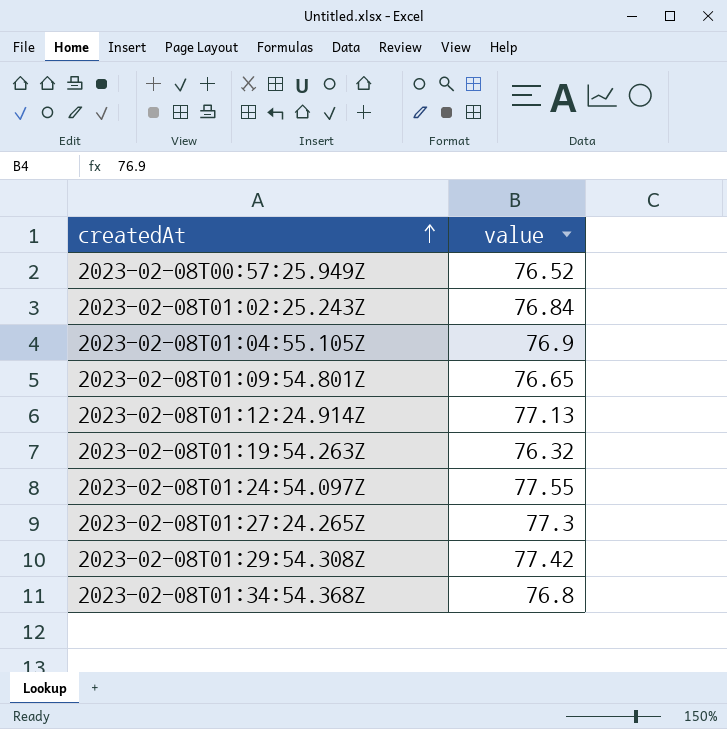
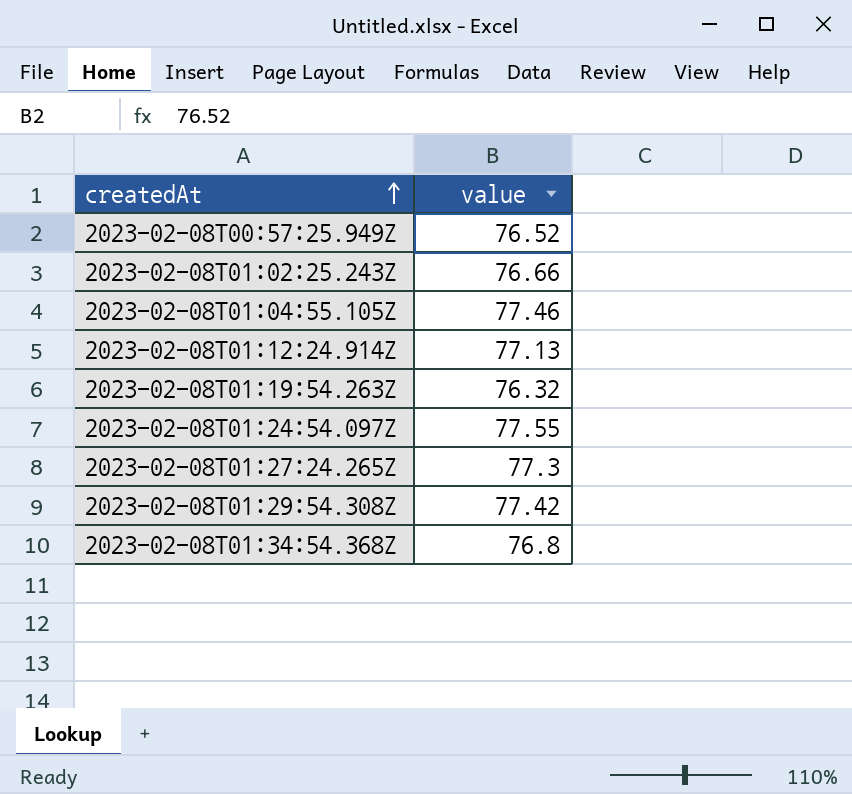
row 2023-02-08T01:09:54.801Z: 76.65 -> none
2023-02-08T01:02:25.243Z | value: 76.84 -> 76.66
2023-02-08T01:04:55.105Z | value: 76.9 -> 77.46

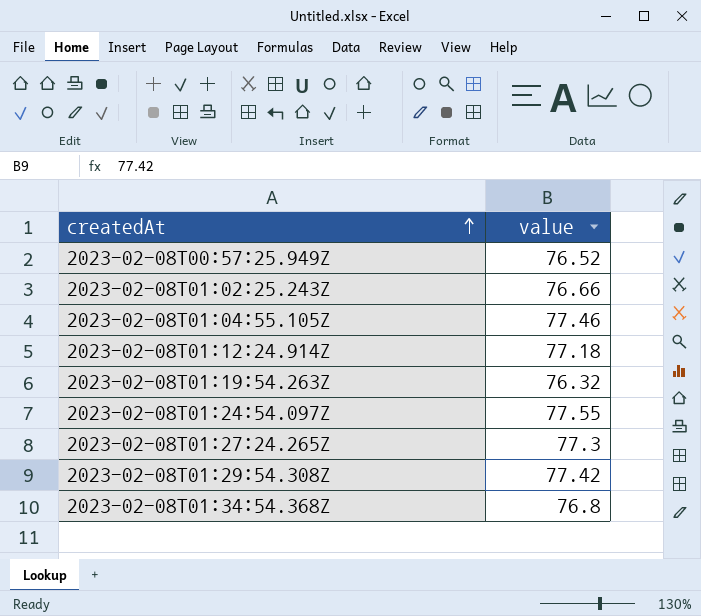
2023-02-08T01:12:24.914Z | value: 77.13 -> 77.18

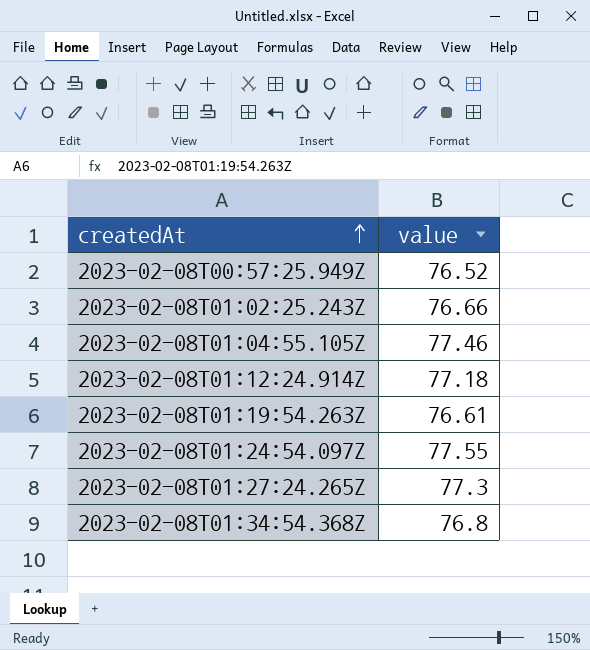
row 2023-02-08T01:29:54.308Z: 77.42 -> none
2023-02-08T01:19:54.263Z | value: 76.32 -> 76.61

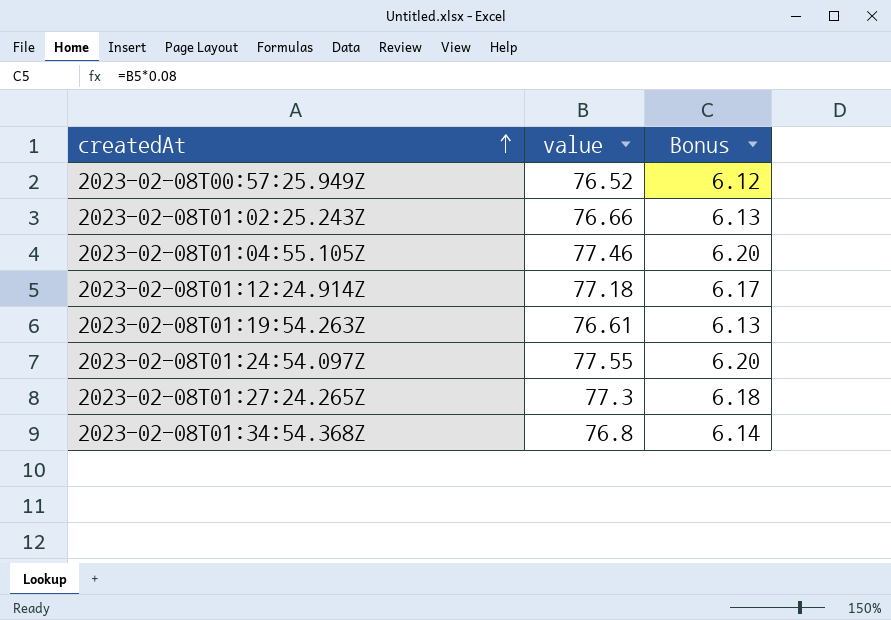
column Bonus | formula: none -> [value] * 0.08

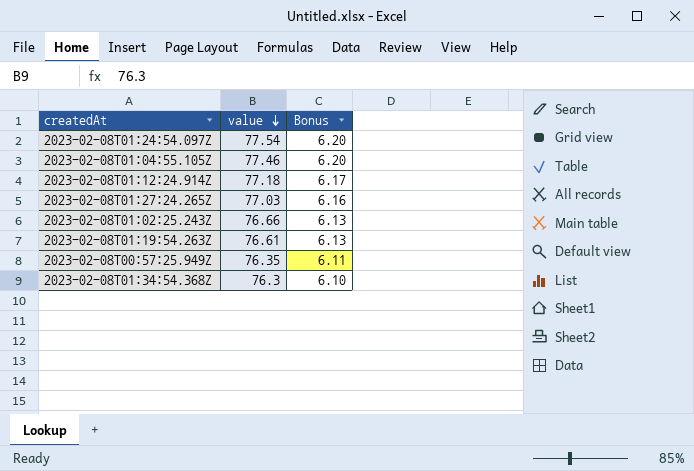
row order: createdAt ascending -> value descending
2023-02-08T01:24:54.097Z | value: 77.55 -> 77.54
2023-02-08T01:27:24.265Z | value: 77.3 -> 77.03
2023-02-08T01:27:24.265Z | Bonus: 6.18 -> 6.16
2023-02-08T00:57:25.949Z | value: 76.52 -> 76.35
2023-02-08T00:57:25.949Z | Bonus: 6.12 -> 6.11
2023-02-08T01:34:54.368Z | value: 76.8 -> 76.3
2023-02-08T01:34:54.368Z | Bonus: 6.14 -> 6.10

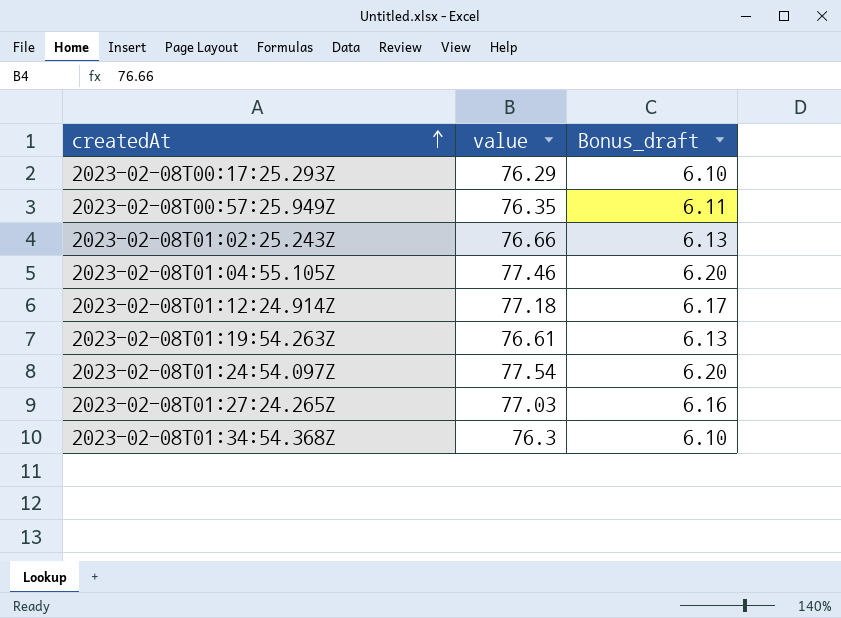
row order: value descending -> createdAt ascending
column name: Bonus -> Bonus_draft
row 2023-02-08T00:17:25.293Z: none -> 76.29 | 6.10

